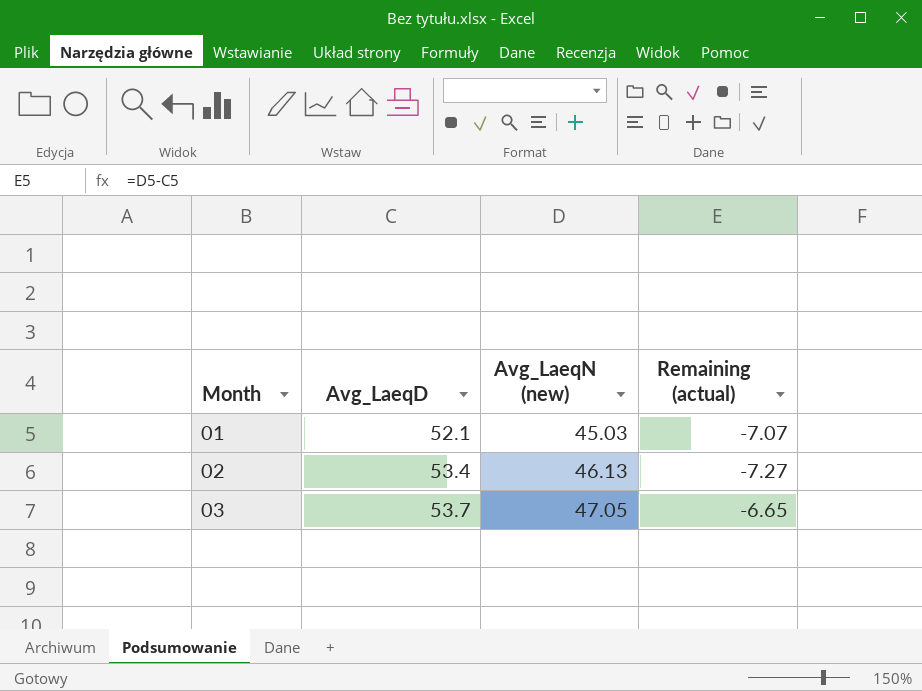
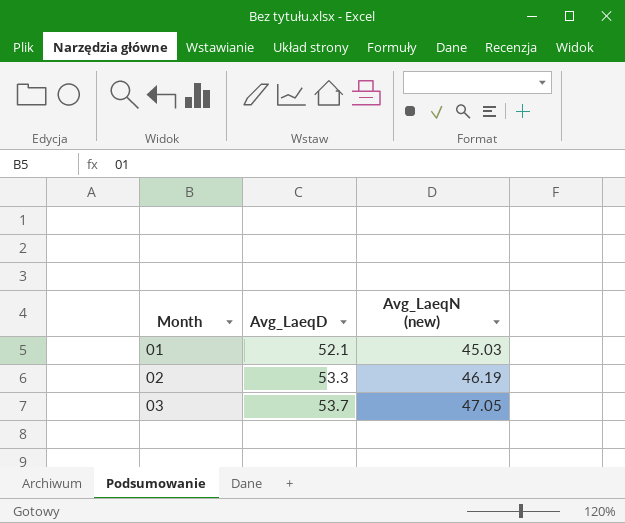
column Remaining (actual) | formula: [Avg_LaeqN (new)] - [Avg_LaeqD] -> none
02 | Avg_LaeqD: 53.4 -> 53.3
02 | Avg_LaeqN (new): 46.13 -> 46.19

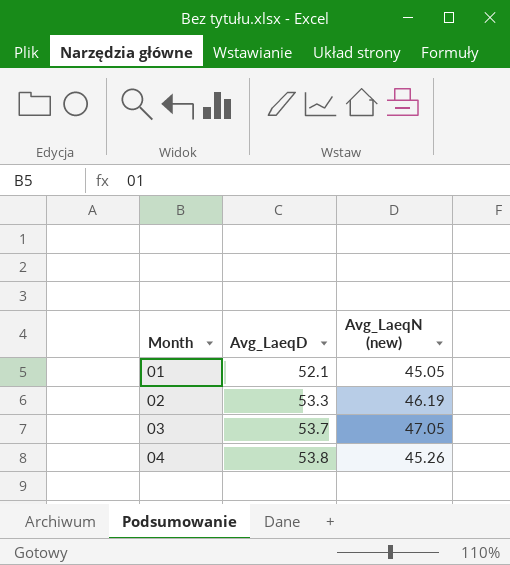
01 | Avg_LaeqN (new): 45.03 -> 45.05
row 04: none -> 53.8 | 45.26

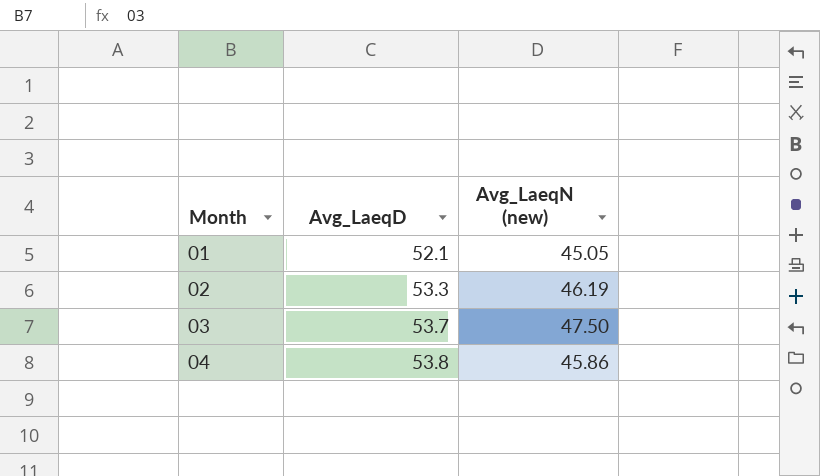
03 | Avg_LaeqN (new): 47.05 -> 47.50
04 | Avg_LaeqN (new): 45.26 -> 45.86

